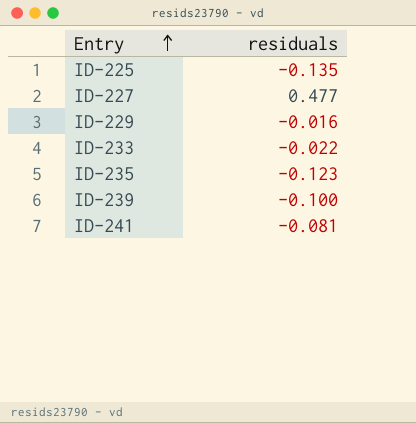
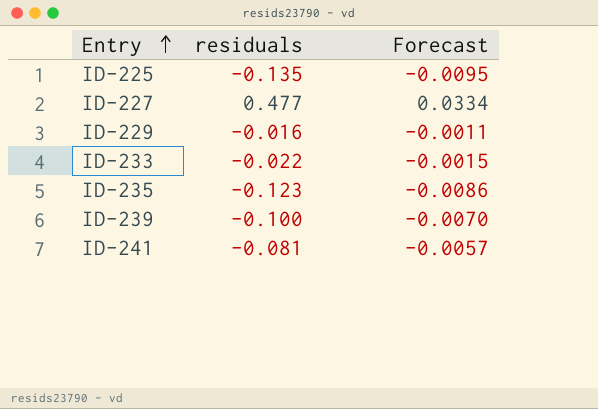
column Forecast | formula: none -> [residuals] * 0.07

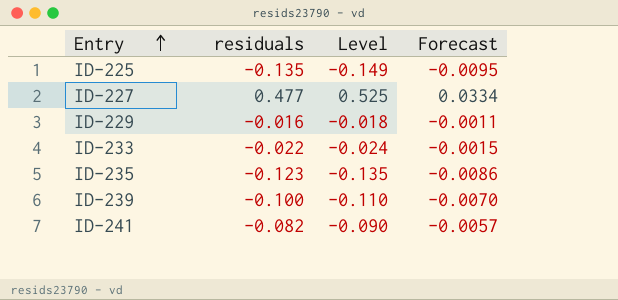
column Level | formula: none -> [residuals] * 1.1
ID-241 | residuals: -0.081 -> -0.082

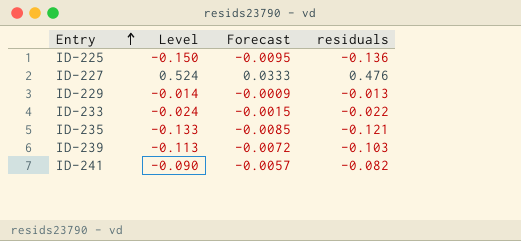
column residuals | position: 2 -> 4
ID-225 | Level: -0.149 -> -0.150
ID-225 | residuals: -0.135 -> -0.136
ID-227 | Level: 0.525 -> 0.524
ID-227 | Forecast: 0.0334 -> 0.0333
ID-227 | residuals: 0.477 -> 0.476
ID-229 | Level: -0.018 -> -0.014
ID-229 | Forecast: -0.0011 -> -0.0009
ID-229 | residuals: -0.016 -> -0.013
ID-235 | Level: -0.135 -> -0.133
ID-235 | Forecast: -0.0086 -> -0.0085
ID-235 | residuals: -0.123 -> -0.121
ID-239 | Level: -0.110 -> -0.113
ID-239 | Forecast: -0.0070 -> -0.0072
ID-239 | residuals: -0.100 -> -0.103

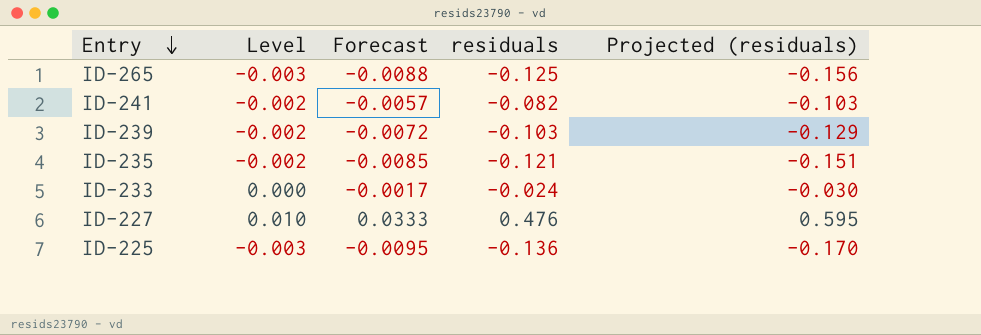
row order: Entry ascending -> Entry descending
column Level | formula: [residuals] * 1.1 -> [residuals] * 0.02
column Projected (residuals) | formula: none -> [residuals] * 1.25
row ID-229: -0.014 | -0.0009 | -0.013 -> none
row ID-265: none -> -0.003 | -0.0088 | -0.125 | -0.156
ID-233 | Forecast: -0.0015 -> -0.0017
ID-233 | residuals: -0.022 -> -0.024

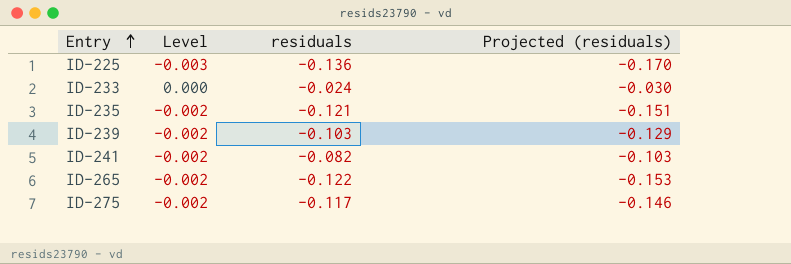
row order: Entry descending -> Entry ascending
column Forecast | formula: [residuals] * 0.07 -> none
row ID-227: 0.010 | 0.0333 | 0.476 | 0.595 -> none
ID-265 | Level: -0.003 -> -0.002
ID-265 | residuals: -0.125 -> -0.122
ID-265 | Projected (residuals): -0.156 -> -0.153
row ID-275: none -> -0.002 | -0.117 | -0.146

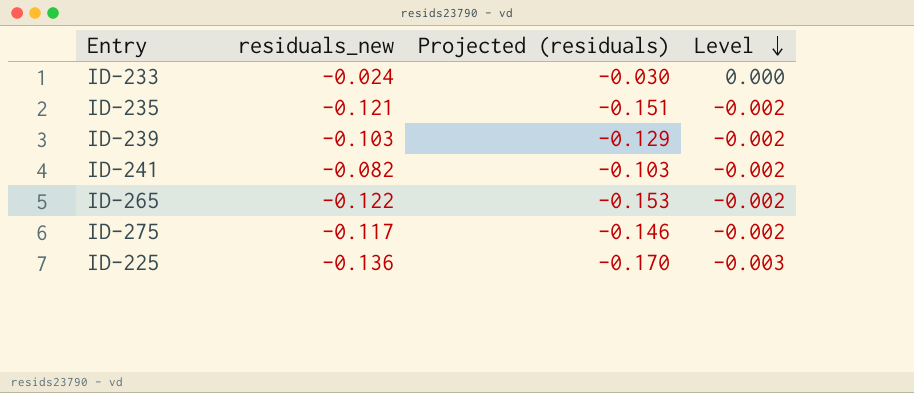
row order: Entry ascending -> Level descending
column name: residuals -> residuals_new
column Level | position: 2 -> 4

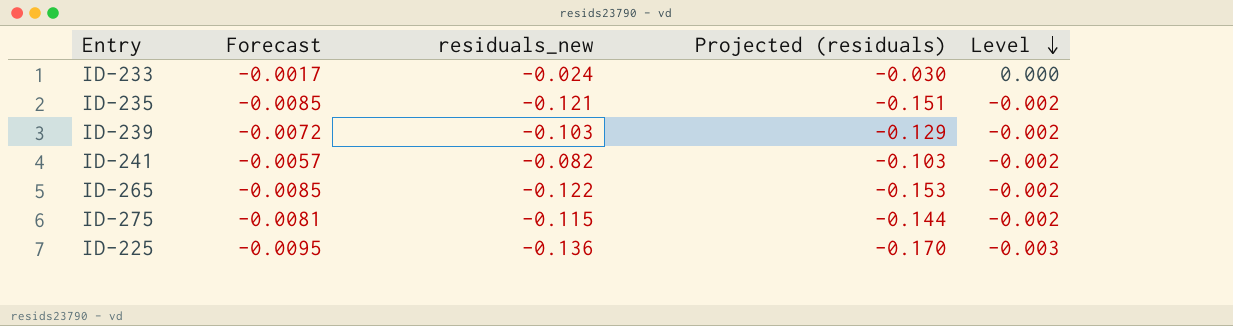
column Forecast | formula: none -> [residuals_new] * 0.07
ID-275 | residuals_new: -0.117 -> -0.115
ID-275 | Projected (residuals): -0.146 -> -0.144

